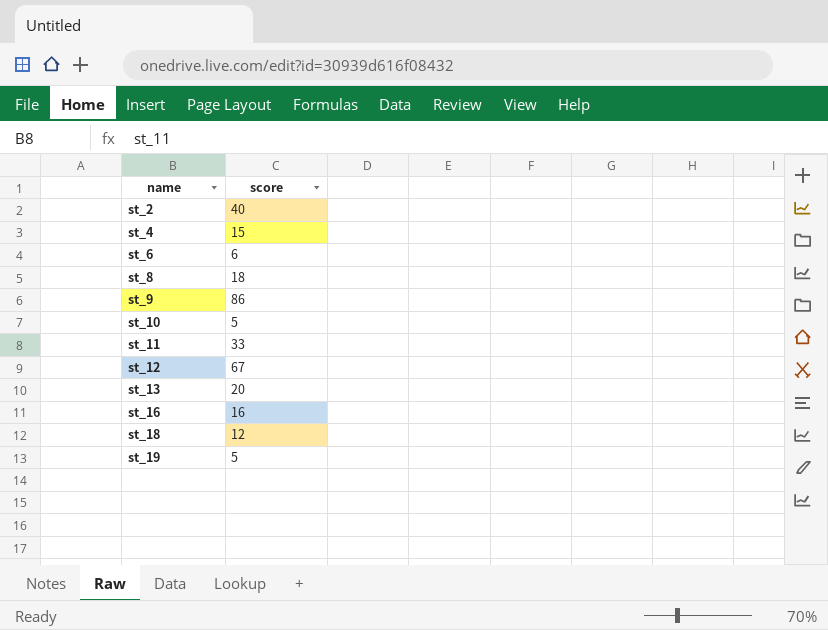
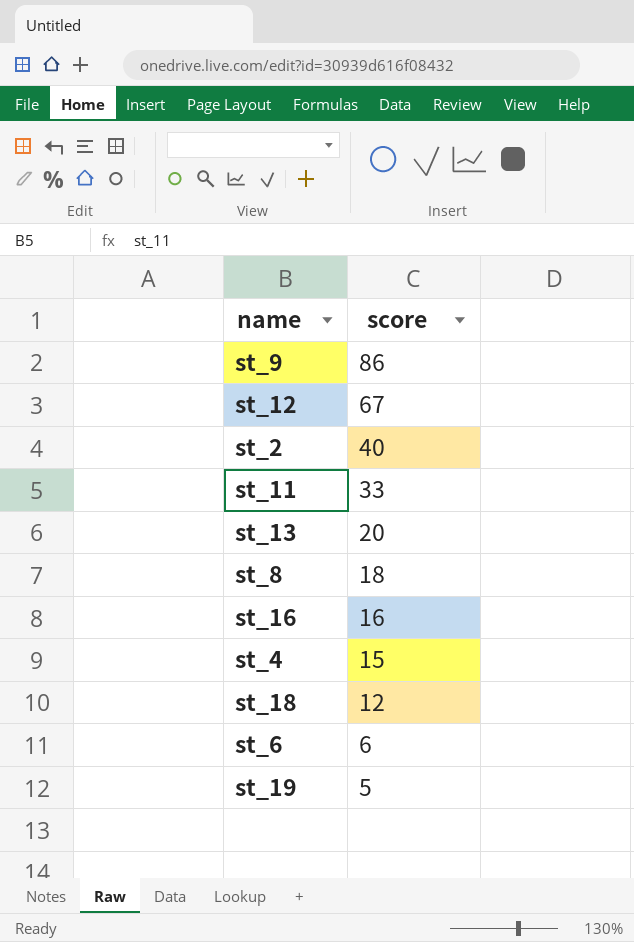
row order: name ascending -> score descending
row st_10: 5 -> none

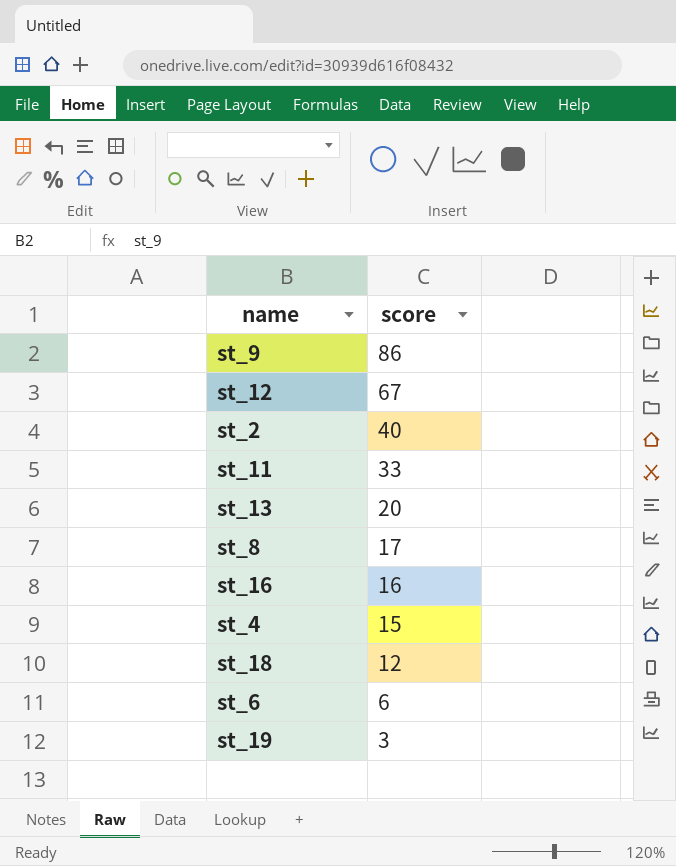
st_8 | score: 18 -> 17
st_19 | score: 5 -> 3

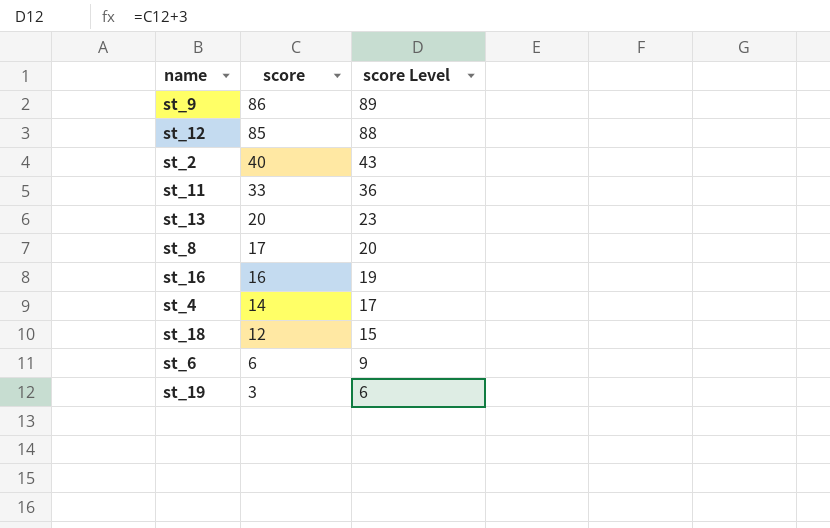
column score Level | formula: none -> [score] + 3
st_12 | score: 67 -> 85
st_4 | score: 15 -> 14

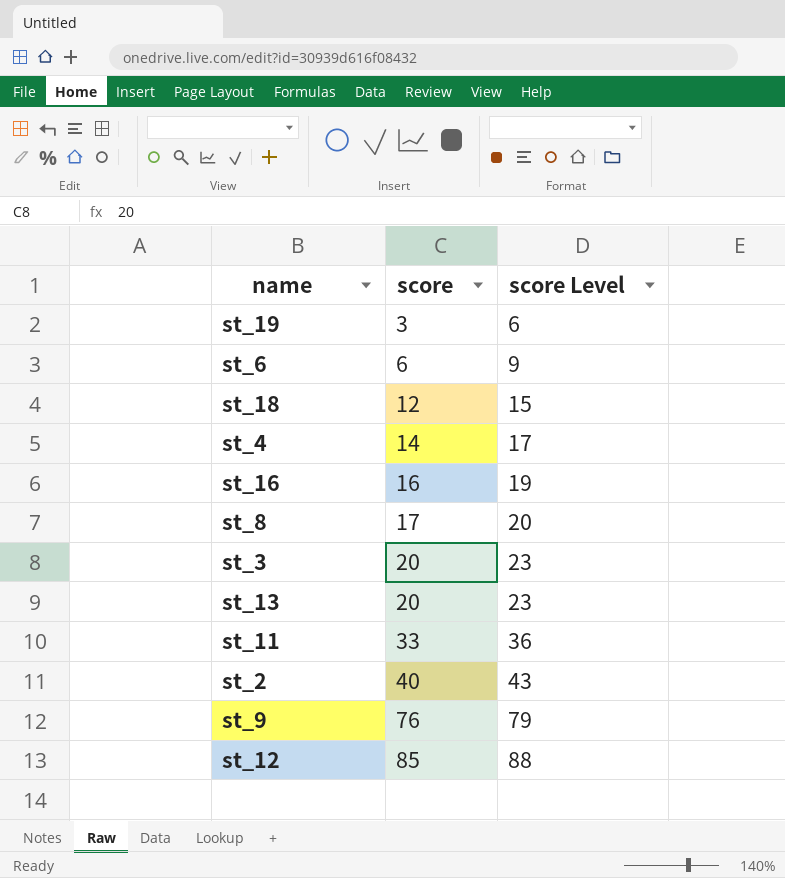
row order: score descending -> score ascending
row st_3: none -> 20 | 23
st_9 | score: 86 -> 76
st_9 | score Level: 89 -> 79

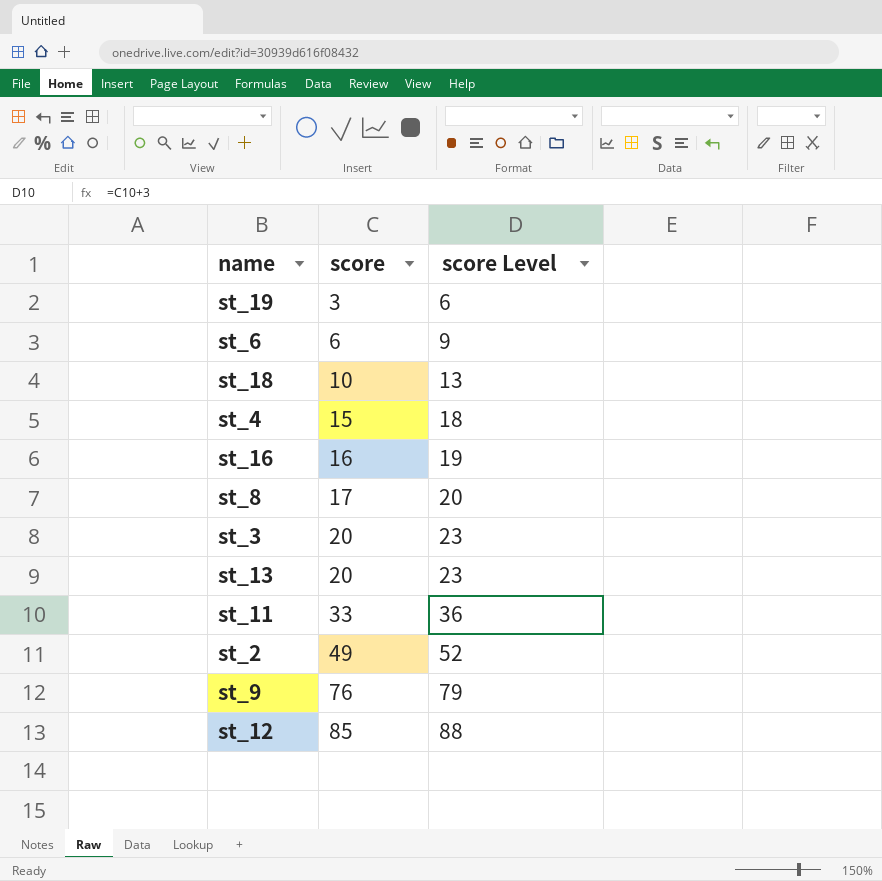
st_18 | score: 12 -> 10
st_18 | score Level: 15 -> 13
st_4 | score: 14 -> 15
st_4 | score Level: 17 -> 18
st_2 | score: 40 -> 49
st_2 | score Level: 43 -> 52

